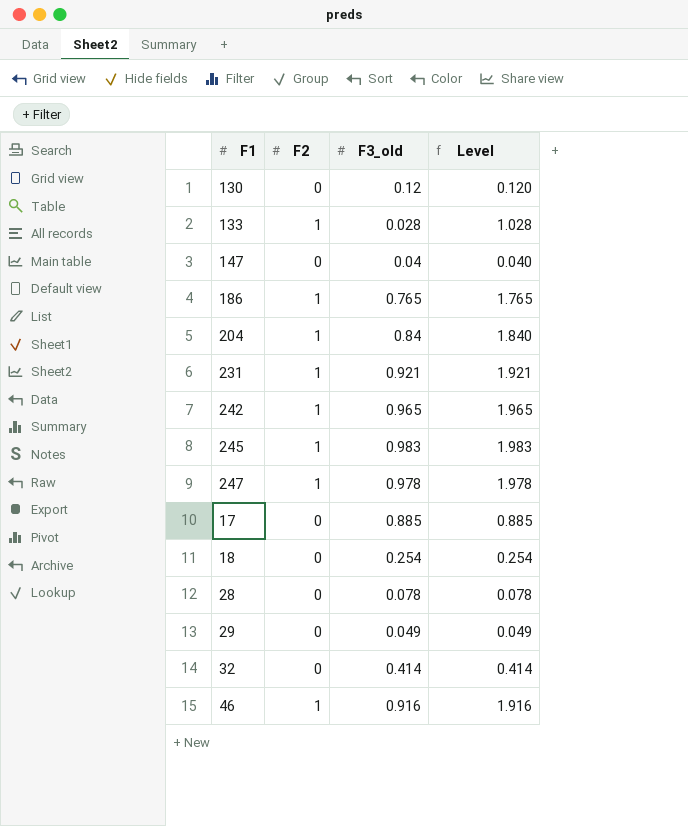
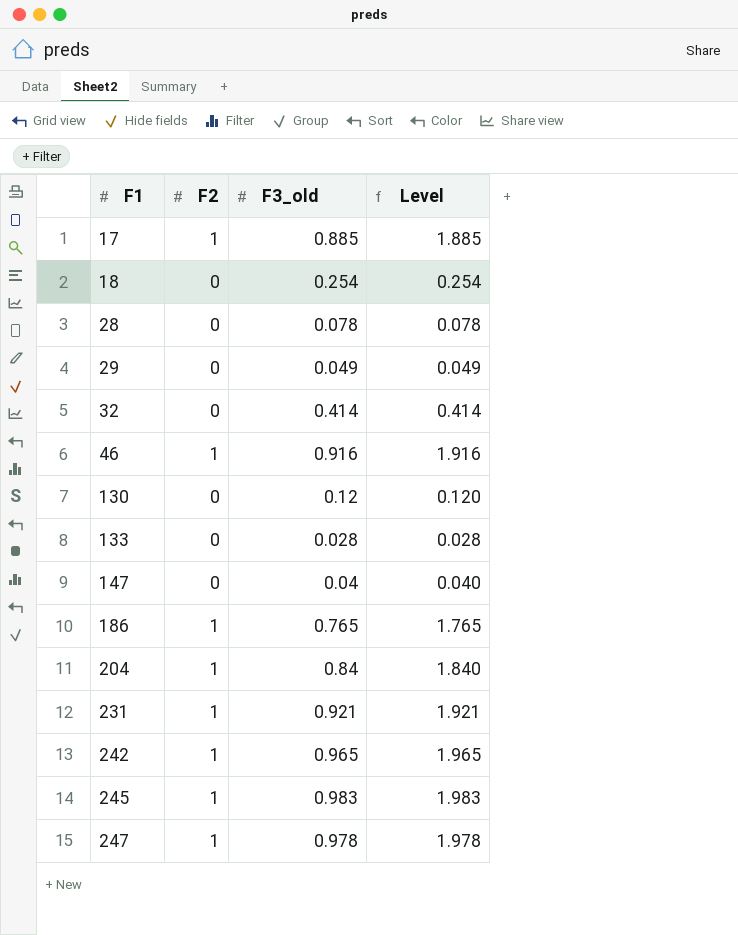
row order: none -> F1 ascending
17 | F2: 0 -> 1
17 | Level: 0.885 -> 1.885
133 | F2: 1 -> 0
133 | Level: 1.028 -> 0.028

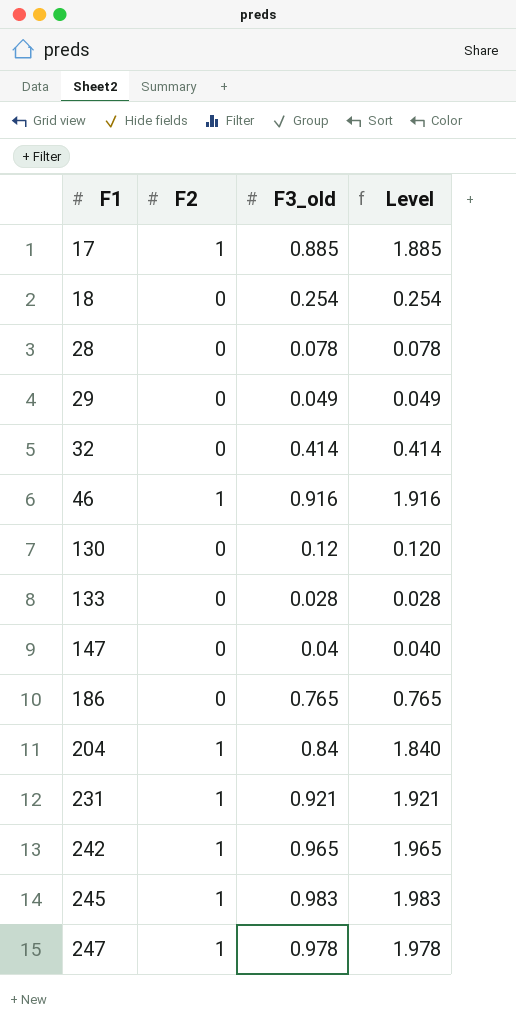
186 | F2: 1 -> 0
186 | Level: 1.765 -> 0.765

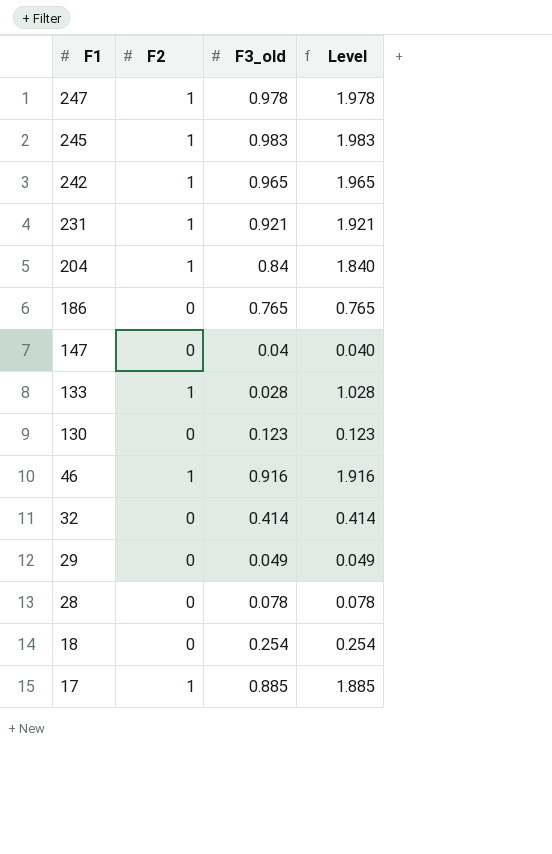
row order: F1 ascending -> F1 descending
133 | F2: 0 -> 1
133 | Level: 0.028 -> 1.028
130 | F3_old: 0.12 -> 0.123
130 | Level: 0.120 -> 0.123

